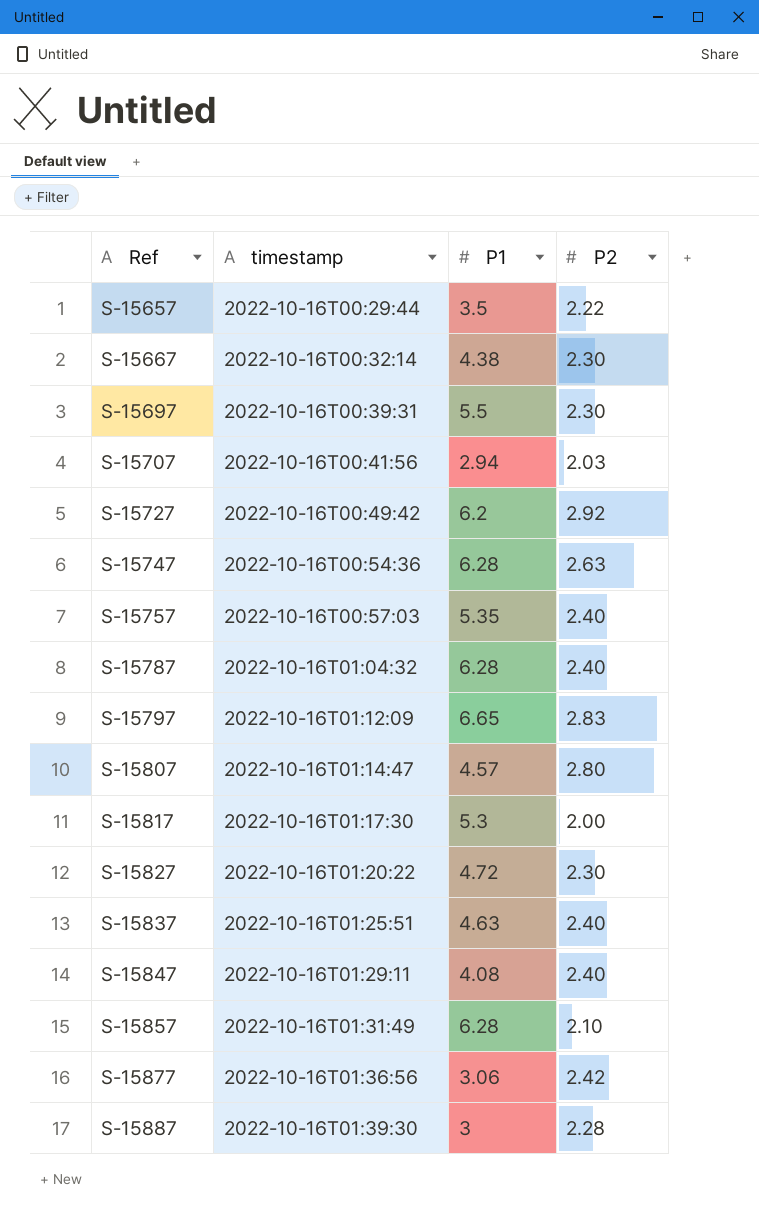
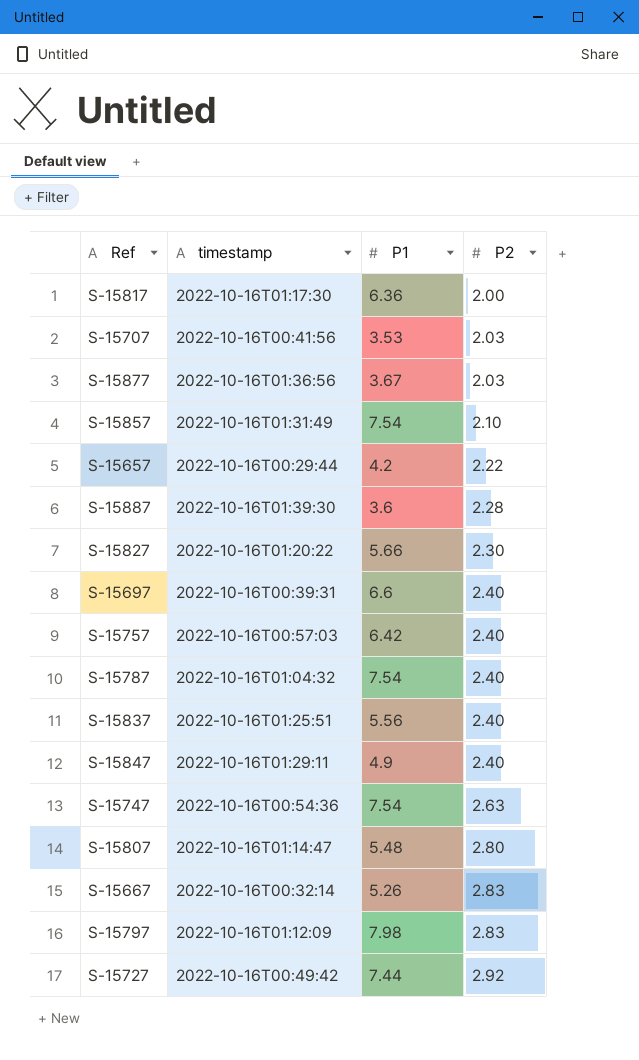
row order: Ref ascending -> P2 ascending
S-15817 | P1: 5.3 -> 6.36
S-15707 | P1: 2.94 -> 3.53
S-15877 | P1: 3.06 -> 3.67
S-15877 | P2: 2.42 -> 2.03
S-15857 | P1: 6.28 -> 7.54
S-15657 | P1: 3.5 -> 4.2
S-15887 | P1: 3 -> 3.6
S-15827 | P1: 4.72 -> 5.66
S-15697 | P1: 5.5 -> 6.6
S-15697 | P2: 2.30 -> 2.40
S-15757 | P1: 5.35 -> 6.42
S-15787 | P1: 6.28 -> 7.54
S-15837 | P1: 4.63 -> 5.56
S-15847 | P1: 4.08 -> 4.9
S-15747 | P1: 6.28 -> 7.54
S-15807 | P1: 4.57 -> 5.48
S-15667 | P1: 4.38 -> 5.26
S-15667 | P2: 2.30 -> 2.83
S-15797 | P1: 6.65 -> 7.98
S-15727 | P1: 6.2 -> 7.44

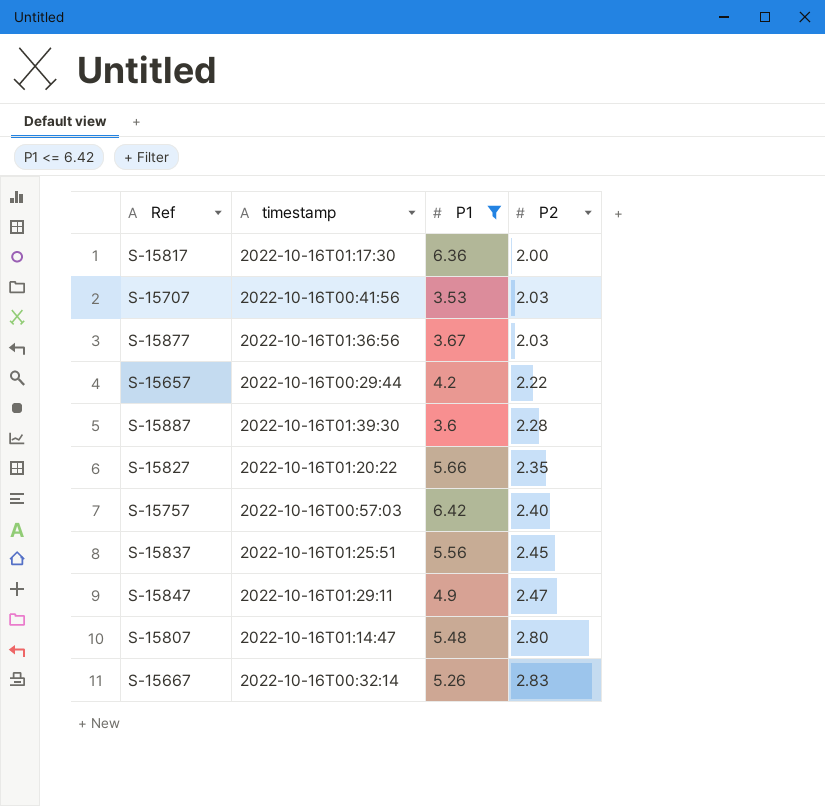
filter: none -> P1 <= 6.42
S-15827 | P2: 2.30 -> 2.35
S-15837 | P2: 2.40 -> 2.45
S-15847 | P2: 2.40 -> 2.47

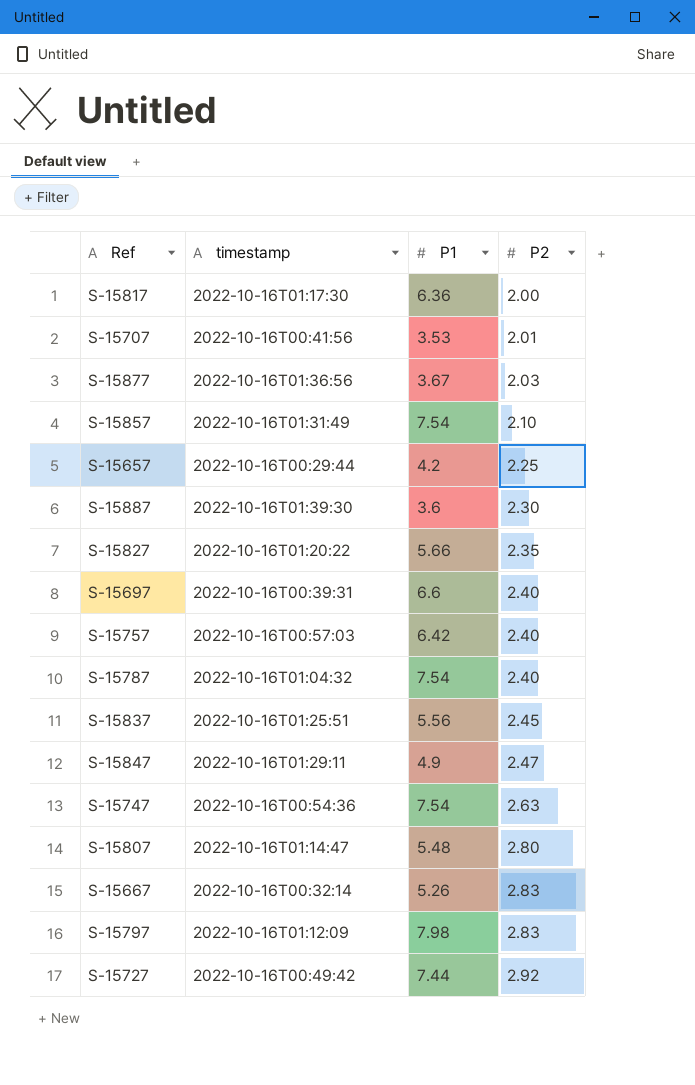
filter: P1 <= 6.42 -> none
S-15707 | P2: 2.03 -> 2.01
S-15657 | P2: 2.22 -> 2.25
S-15887 | P2: 2.28 -> 2.30

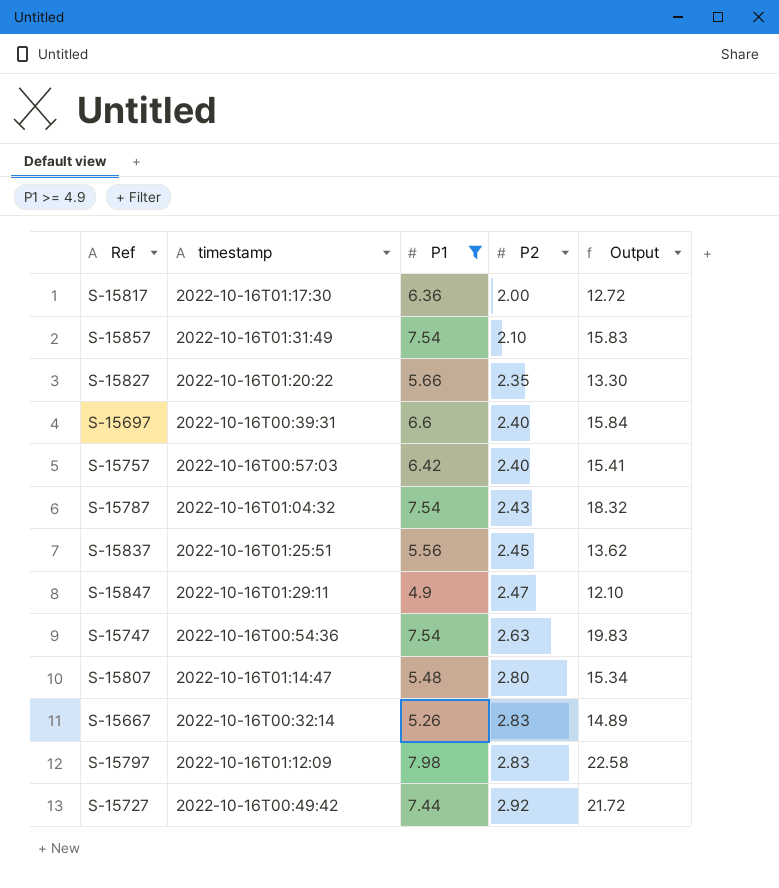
filter: none -> P1 >= 4.9
column Output | formula: none -> [P1] * [P2]
S-15787 | P2: 2.40 -> 2.43

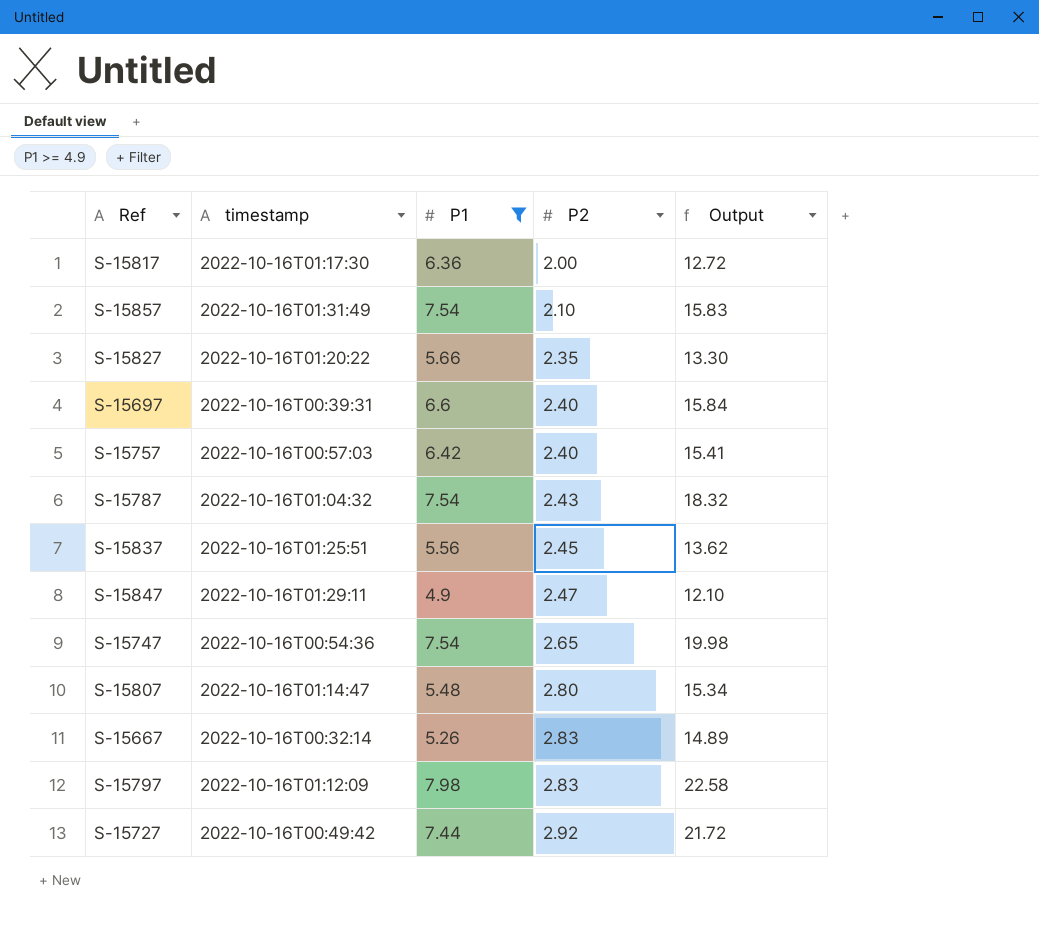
S-15747 | P2: 2.63 -> 2.65
S-15747 | Output: 19.83 -> 19.98

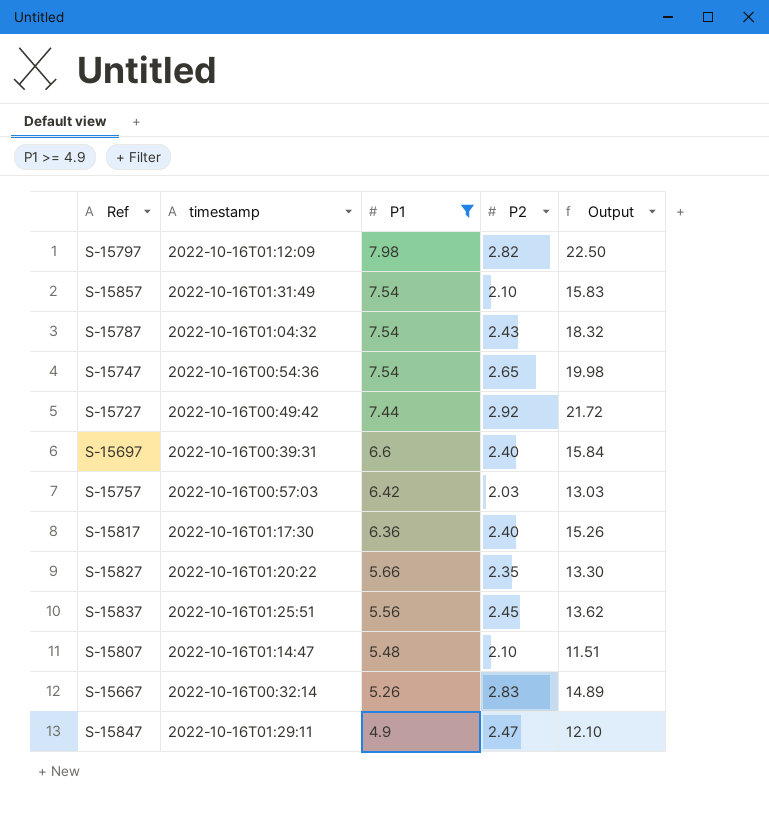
row order: P2 ascending -> P1 descending
S-15797 | P2: 2.83 -> 2.82
S-15797 | Output: 22.58 -> 22.50
S-15757 | P2: 2.40 -> 2.03
S-15757 | Output: 15.41 -> 13.03
S-15817 | P2: 2.00 -> 2.40
S-15817 | Output: 12.72 -> 15.26
S-15807 | P2: 2.80 -> 2.10
S-15807 | Output: 15.34 -> 11.51

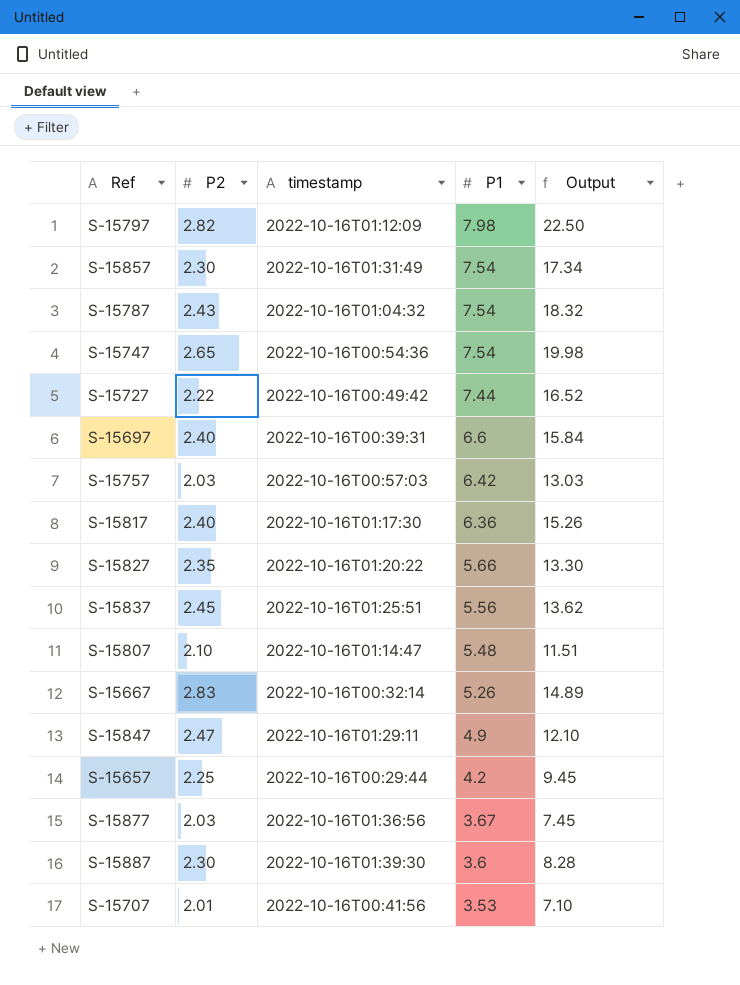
filter: P1 >= 4.9 -> none
column P2 | position: 4 -> 2
S-15857 | P2: 2.10 -> 2.30
S-15857 | Output: 15.83 -> 17.34
S-15727 | P2: 2.92 -> 2.22
S-15727 | Output: 21.72 -> 16.52

